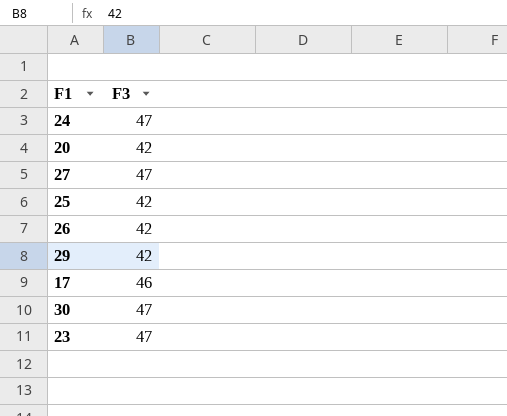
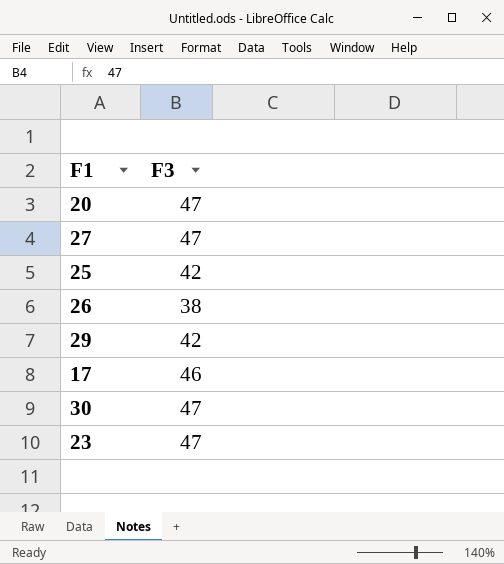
row 24: 47 -> none
20 | F3: 42 -> 47
26 | F3: 42 -> 38

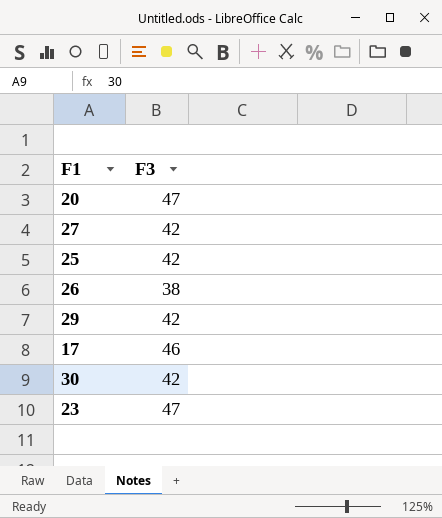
27 | F3: 47 -> 42
30 | F3: 47 -> 42

